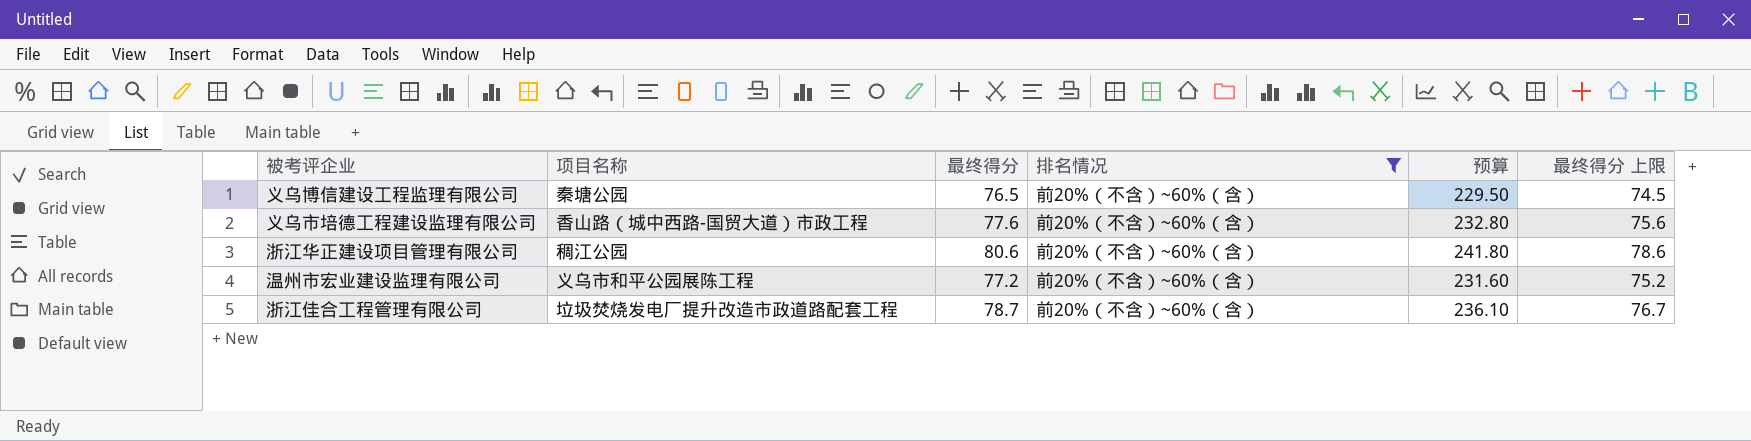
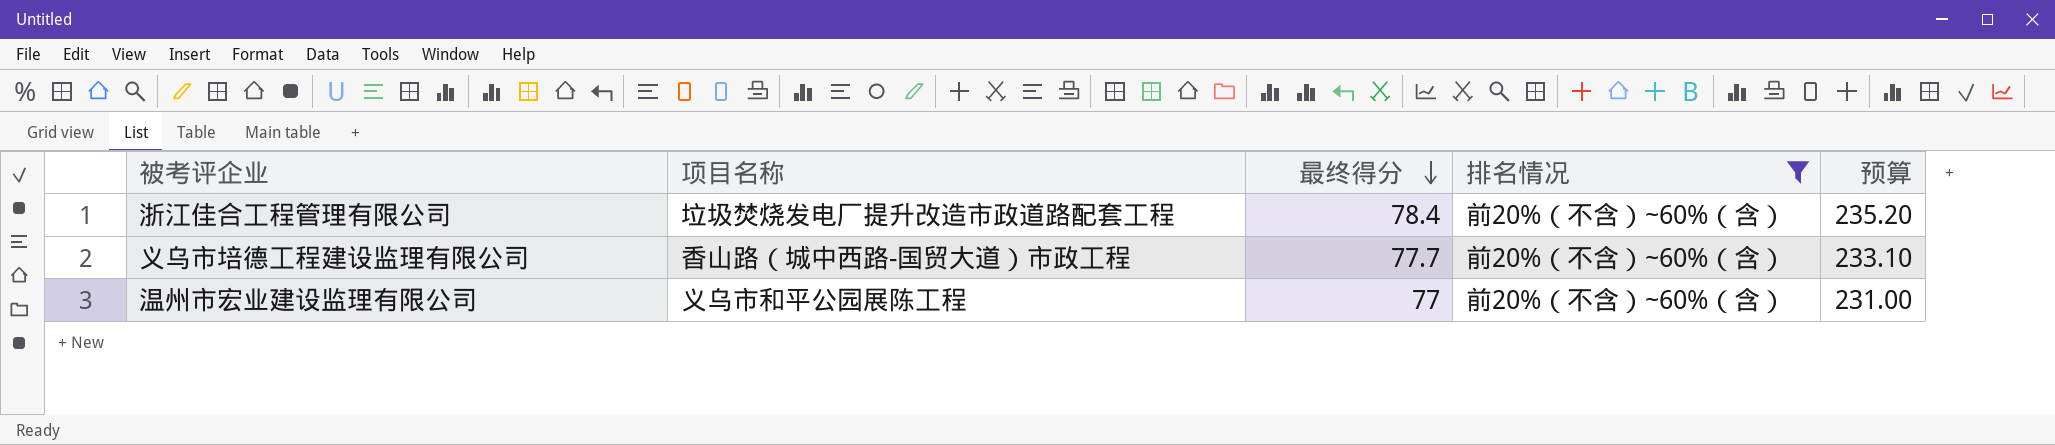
row order: none -> 最终得分 descending
column 最终得分 上限 | formula: [最终得分] - 2 -> none
row 义乌博信建设工程监理有限公司: 秦塘公园 | 76.5 | 前20%（不含）~60%（含） | 229.50 | 74.5 -> none
row 浙江华正建设项目管理有限公司: 稠江公园 | 80.6 | 前20%（不含）~60%（含） | 241.80 | 78.6 -> none
浙江佳合工程管理有限公司 | 最终得分: 78.7 -> 78.4
浙江佳合工程管理有限公司 | 预算: 236.10 -> 235.20
义乌市培德工程建设监理有限公司 | 最终得分: 77.6 -> 77.7
义乌市培德工程建设监理有限公司 | 预算: 232.80 -> 233.10
温州市宏业建设监理有限公司 | 最终得分: 77.2 -> 77
温州市宏业建设监理有限公司 | 预算: 231.60 -> 231.00

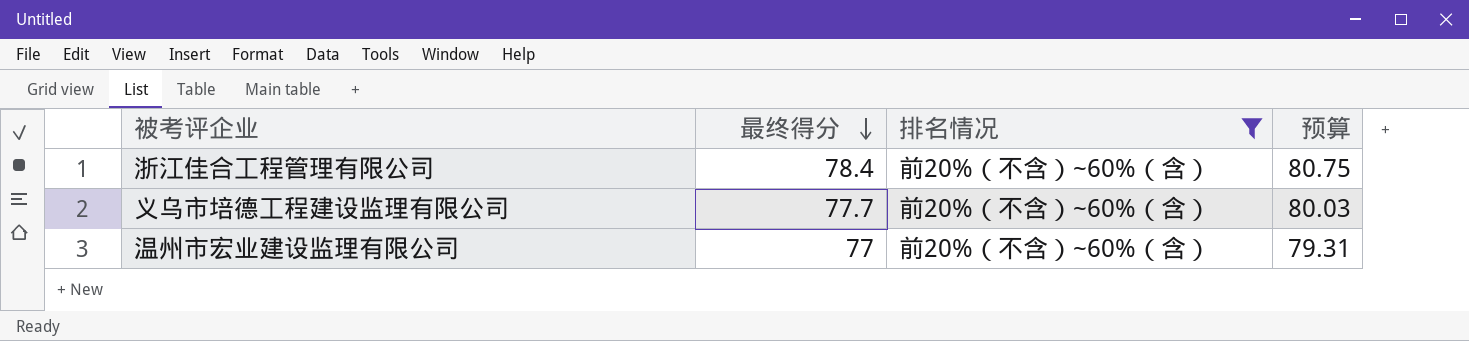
column 项目名称 | position: 2 -> none
column 预算 | formula: [最终得分] * 3 -> [最终得分] * 1.03

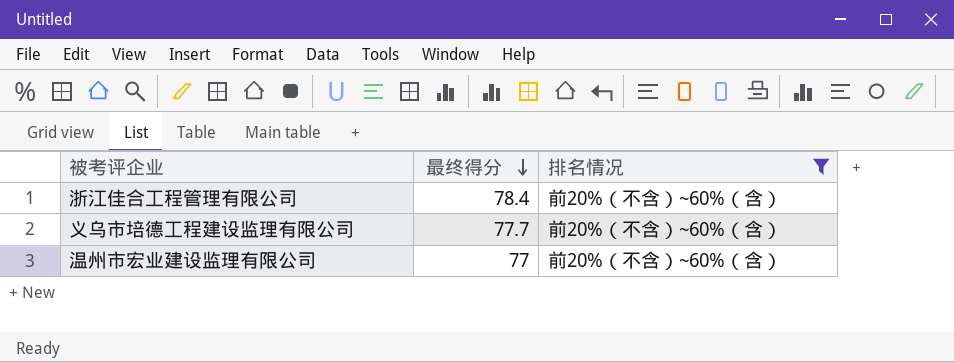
column 预算 | formula: [最终得分] * 1.03 -> none

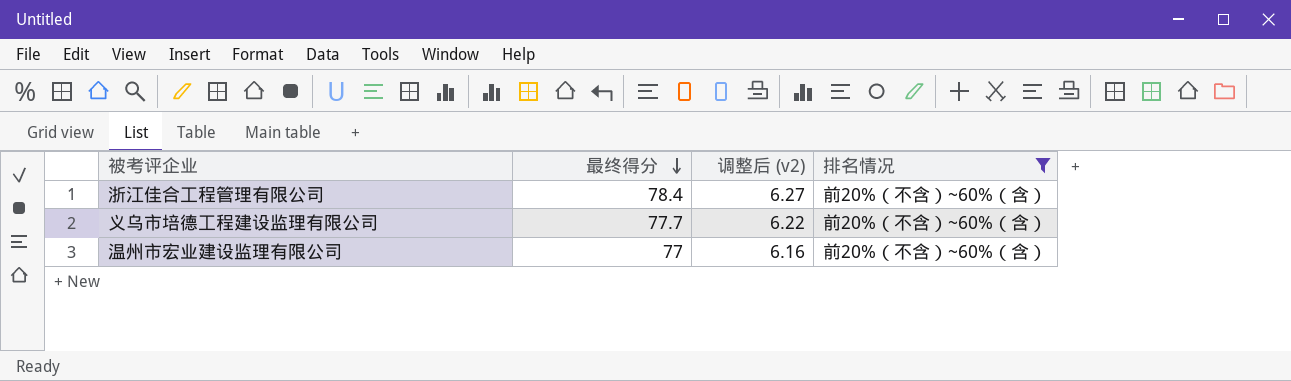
column 调整后 (v2) | formula: none -> [最终得分] * 0.08

